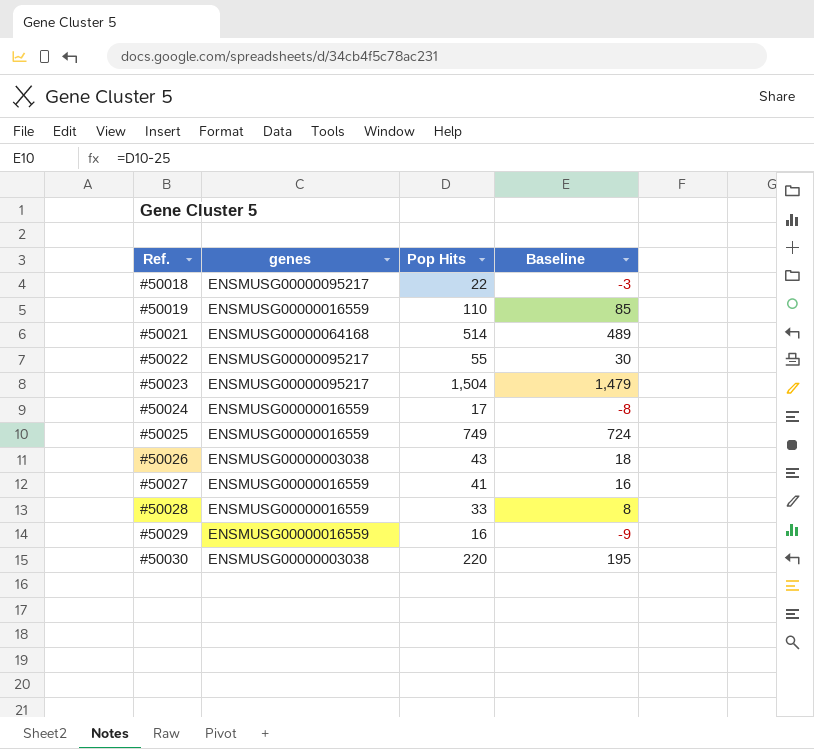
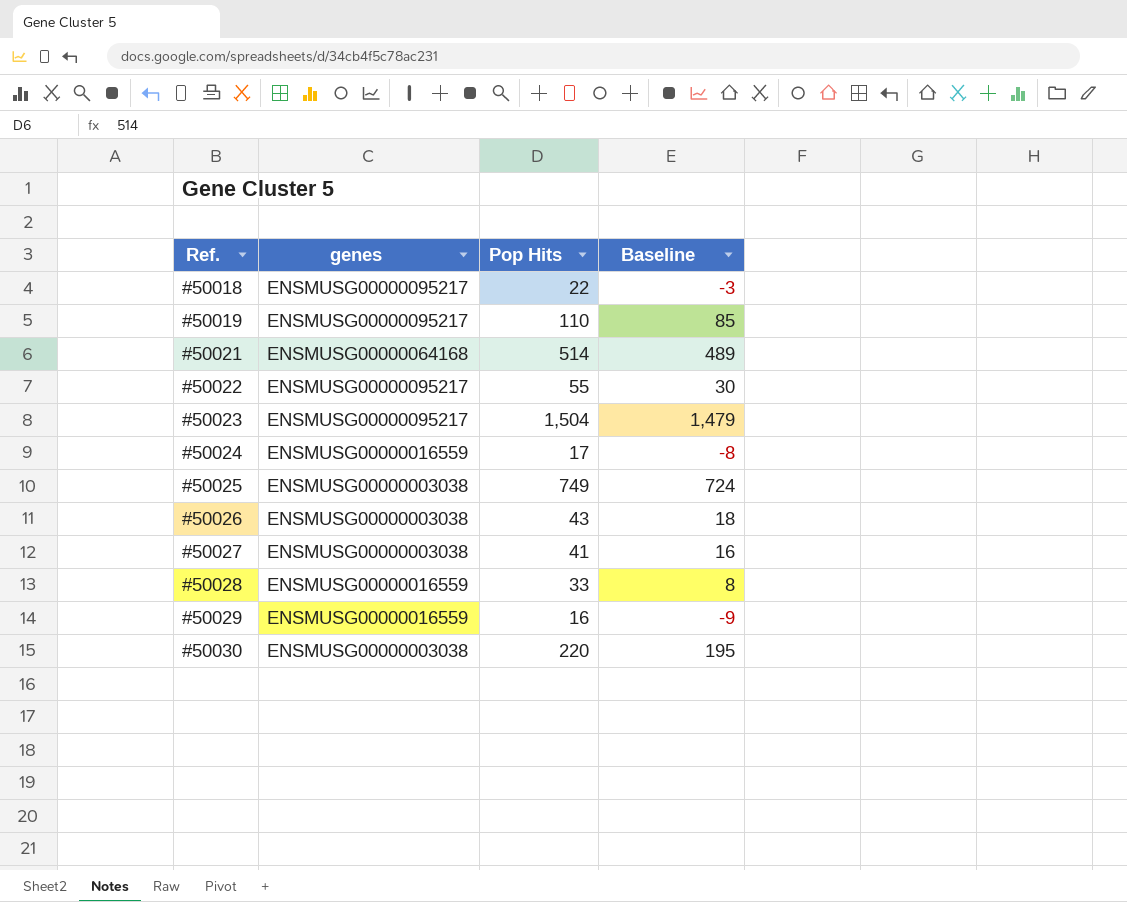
#50019 | genes: ENSMUSG00000016559 -> ENSMUSG00000095217
#50025 | genes: ENSMUSG00000016559 -> ENSMUSG00000003038
#50027 | genes: ENSMUSG00000016559 -> ENSMUSG00000003038

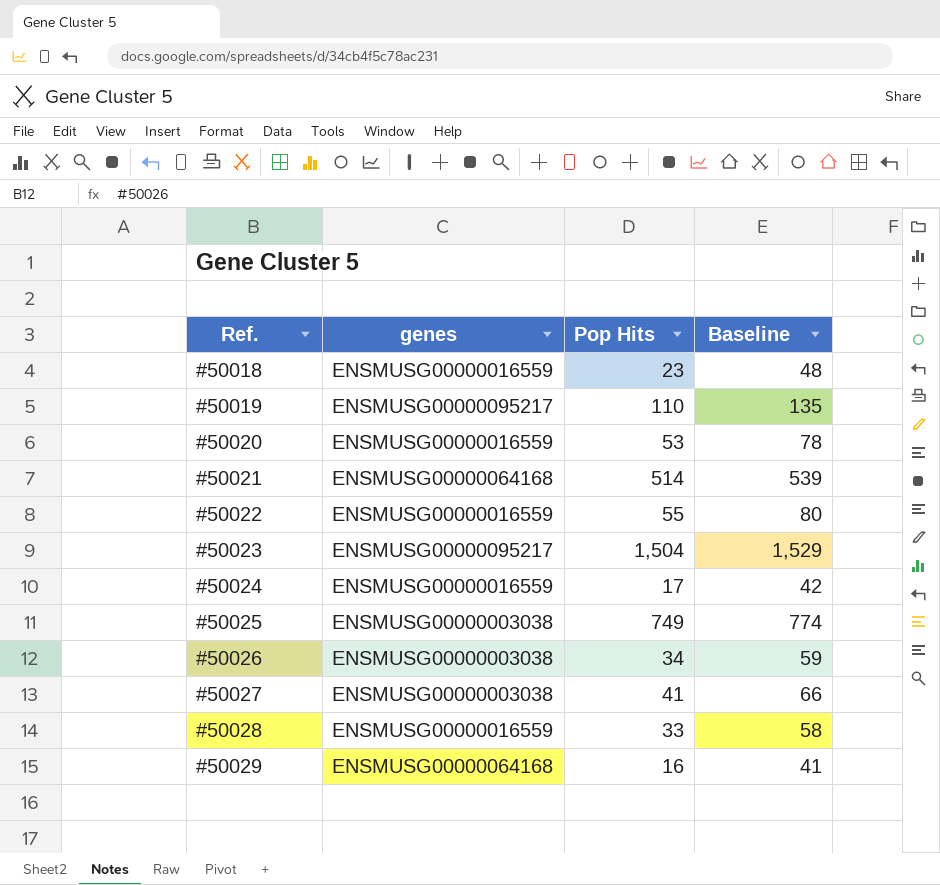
column Baseline | formula: [Pop Hits] - 25 -> [Pop Hits] + 25
row #50030: ENSMUSG00000003038 | 220 | 195 -> none
#50018 | genes: ENSMUSG00000095217 -> ENSMUSG00000016559
#50018 | Pop Hits: 22 -> 23
row #50020: none -> ENSMUSG00000016559 | 53 | 78
#50022 | genes: ENSMUSG00000095217 -> ENSMUSG00000016559
#50026 | Pop Hits: 43 -> 34
#50029 | genes: ENSMUSG00000016559 -> ENSMUSG00000064168

